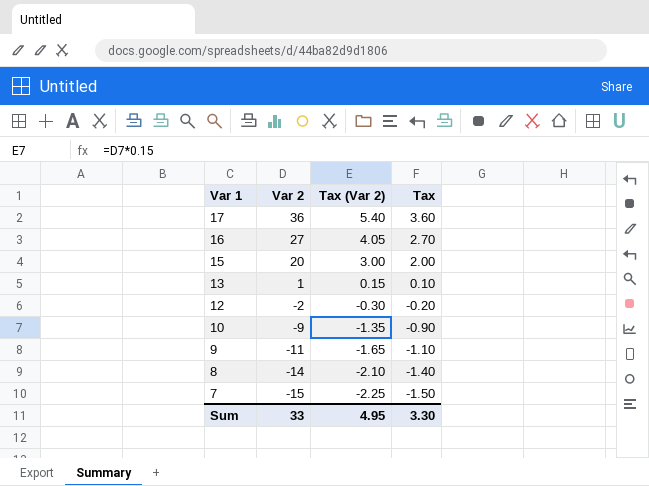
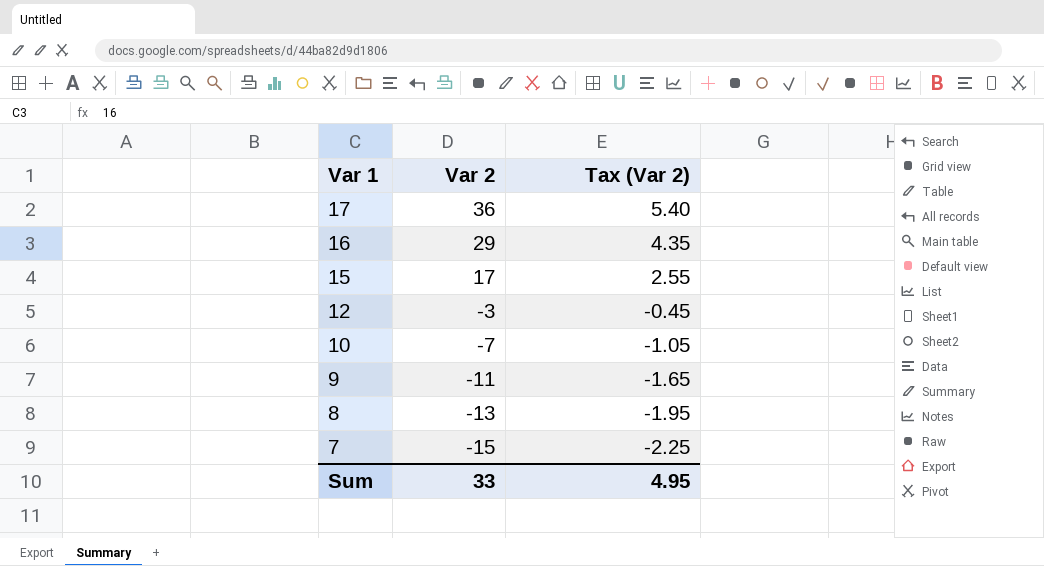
column Tax | formula: [Var 2] * 0.1 -> none
row 13: 1 | 0.15 | 0.10 -> none
16 | Var 2: 27 -> 29
16 | Tax (Var 2): 4.05 -> 4.35
15 | Var 2: 20 -> 17
15 | Tax (Var 2): 3.00 -> 2.55
12 | Var 2: -2 -> -3
12 | Tax (Var 2): -0.30 -> -0.45
10 | Var 2: -9 -> -7
10 | Tax (Var 2): -1.35 -> -1.05
8 | Var 2: -14 -> -13
8 | Tax (Var 2): -2.10 -> -1.95

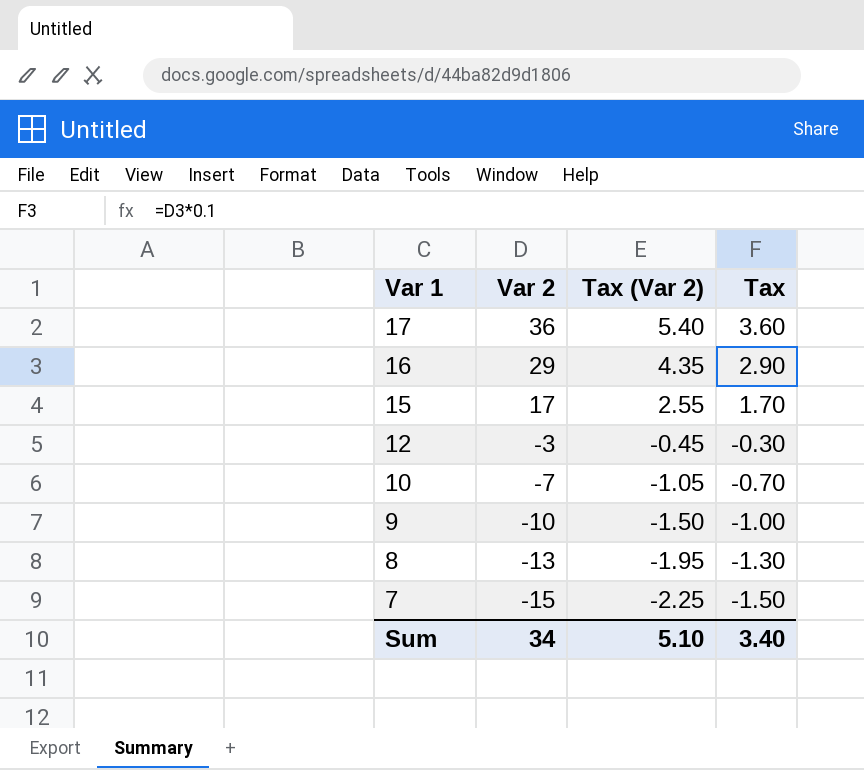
column Tax | formula: none -> [Var 2] * 0.1
9 | Var 2: -11 -> -10
9 | Tax (Var 2): -1.65 -> -1.50
Sum | Var 2: 33 -> 34
Sum | Tax (Var 2): 4.95 -> 5.10

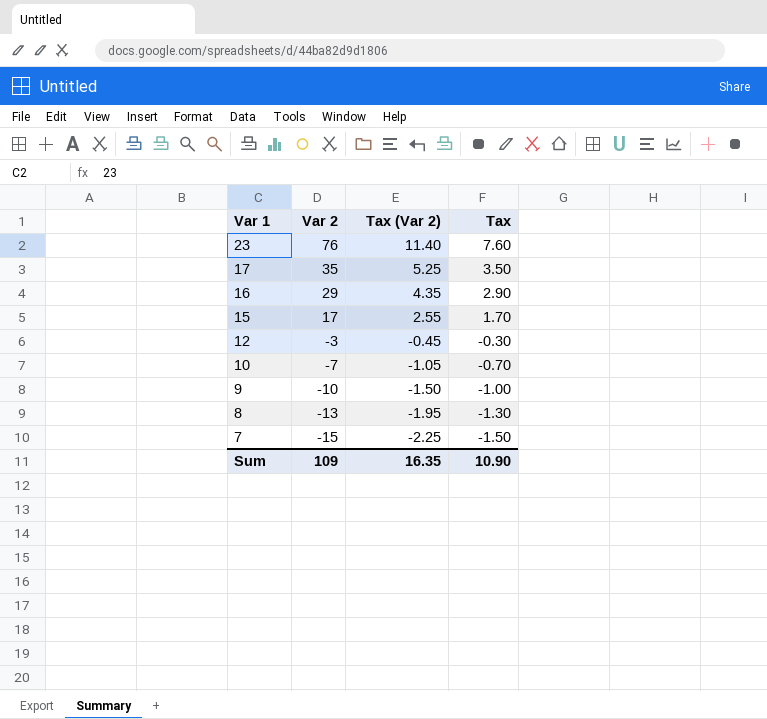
row 23: none -> 76 | 11.40 | 7.60
17 | Var 2: 36 -> 35
17 | Tax (Var 2): 5.40 -> 5.25
17 | Tax: 3.60 -> 3.50
Sum | Var 2: 34 -> 109
Sum | Tax (Var 2): 5.10 -> 16.35
Sum | Tax: 3.40 -> 10.90

